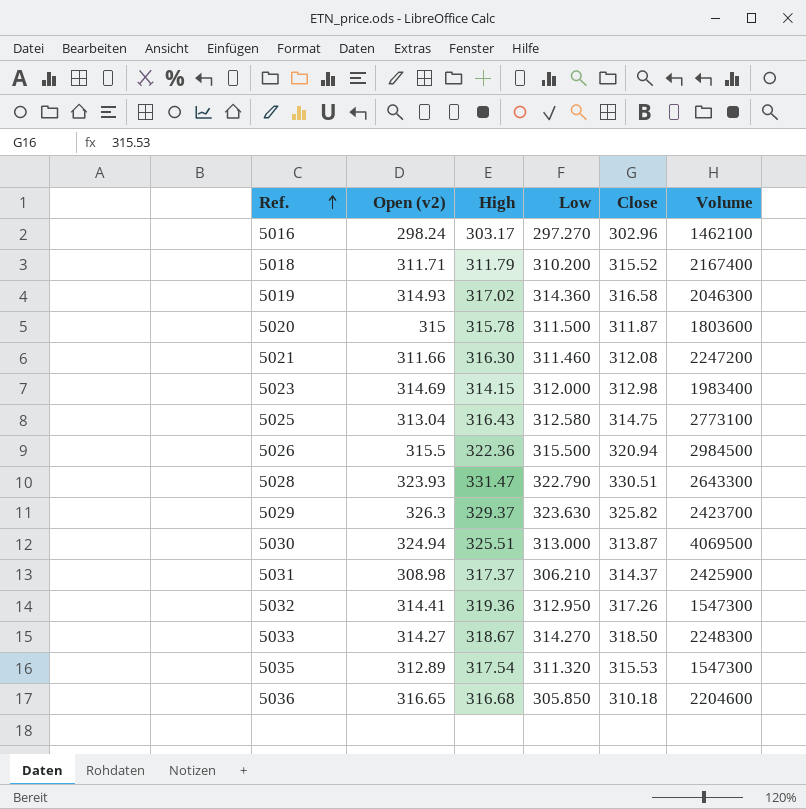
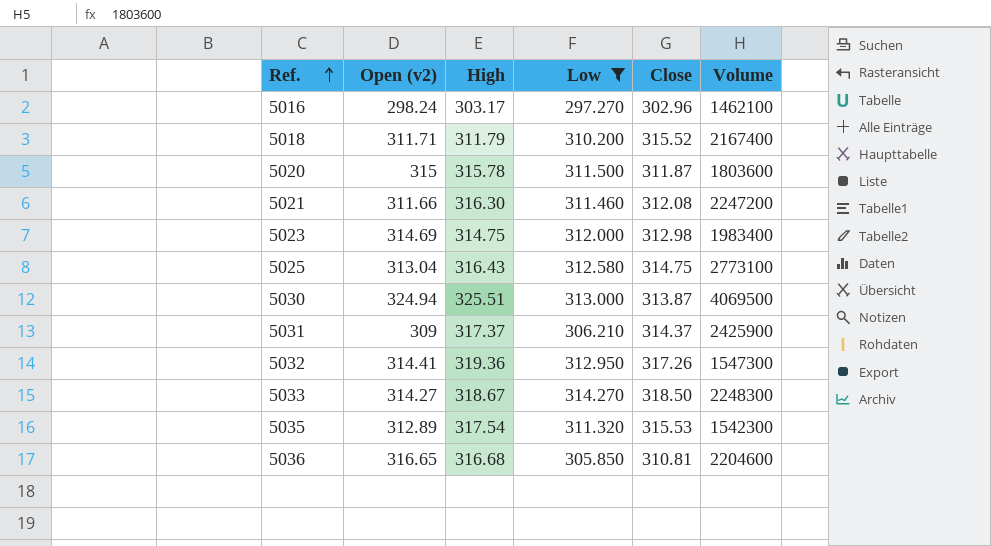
filter: none -> Low <= 314.270
5023 | High: 314.15 -> 314.75
5031 | Open (v2): 308.98 -> 309
5035 | Volume: 1547300 -> 1542300
5036 | Close: 310.18 -> 310.81

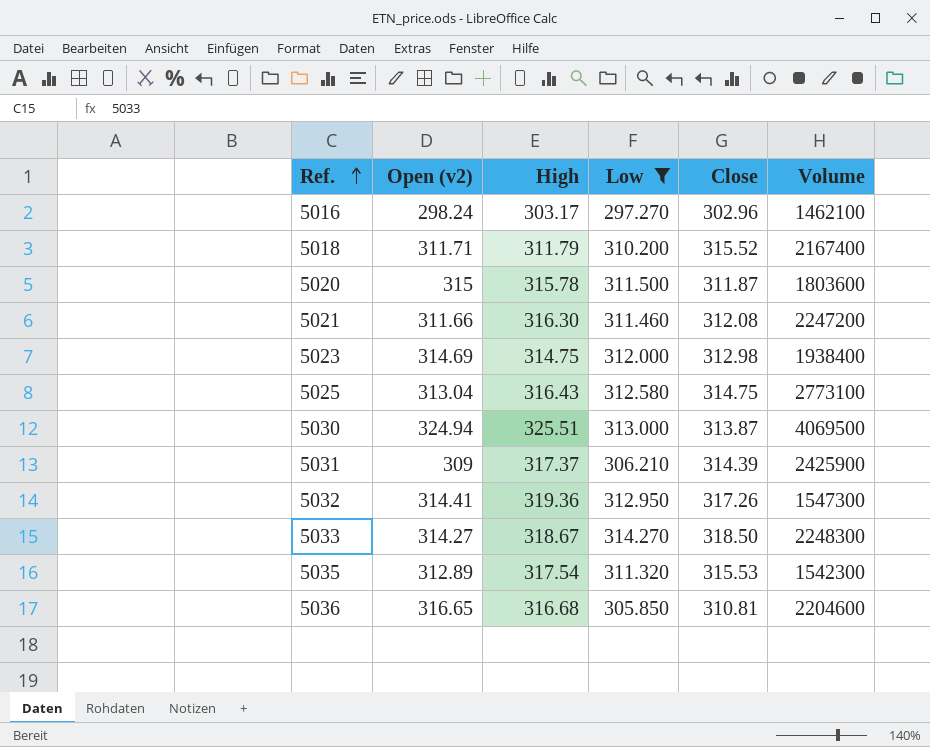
5023 | Volume: 1983400 -> 1938400
5031 | Close: 314.37 -> 314.39

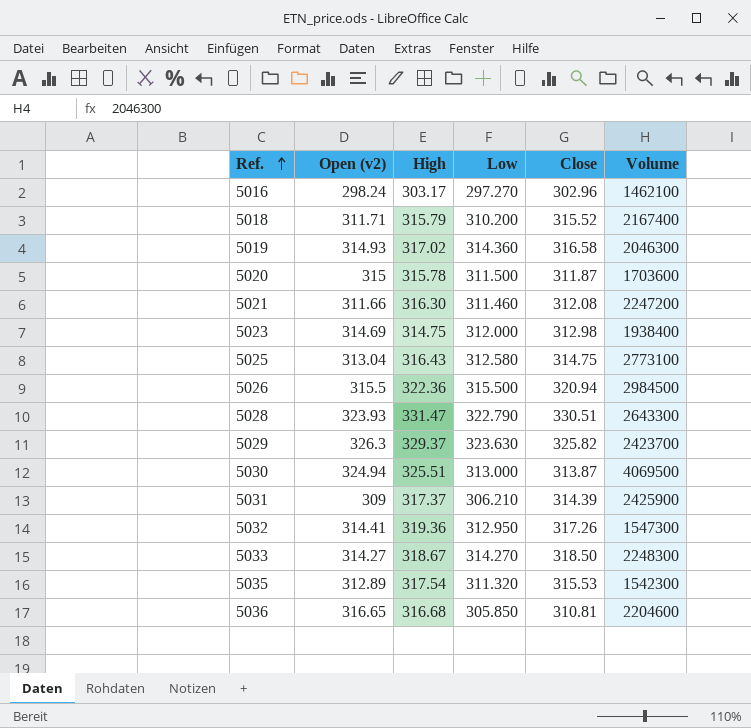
filter: Low <= 314.270 -> none
5018 | High: 311.79 -> 315.79
5020 | Volume: 1803600 -> 1703600

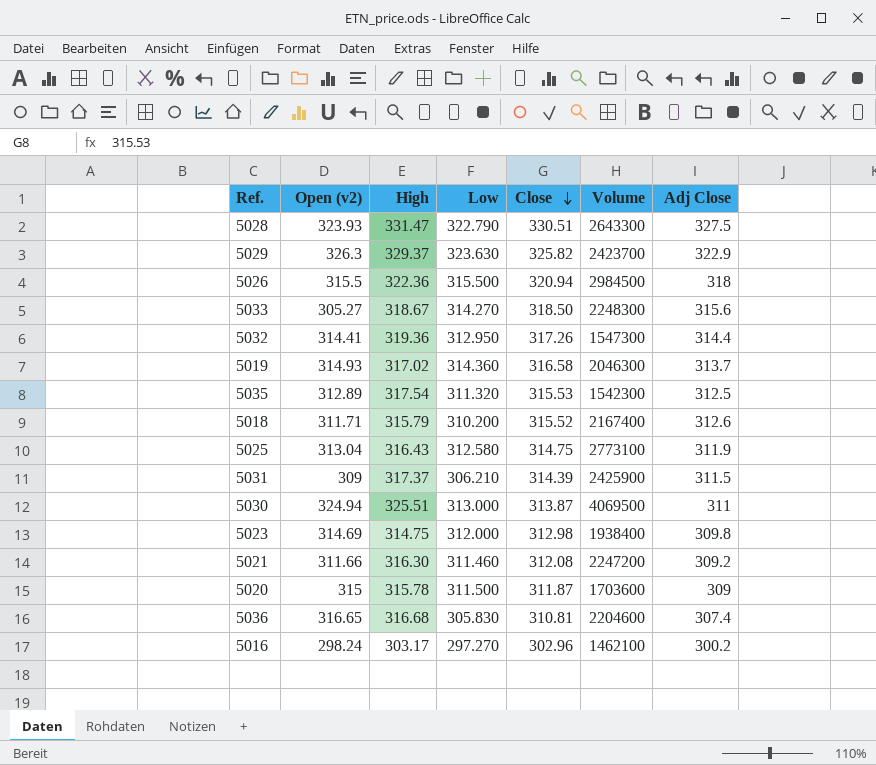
row order: Ref. ascending -> Close descending
column Adj Close | position: none -> 7
5033 | Open (v2): 314.27 -> 305.27
5036 | Low: 305.850 -> 305.830

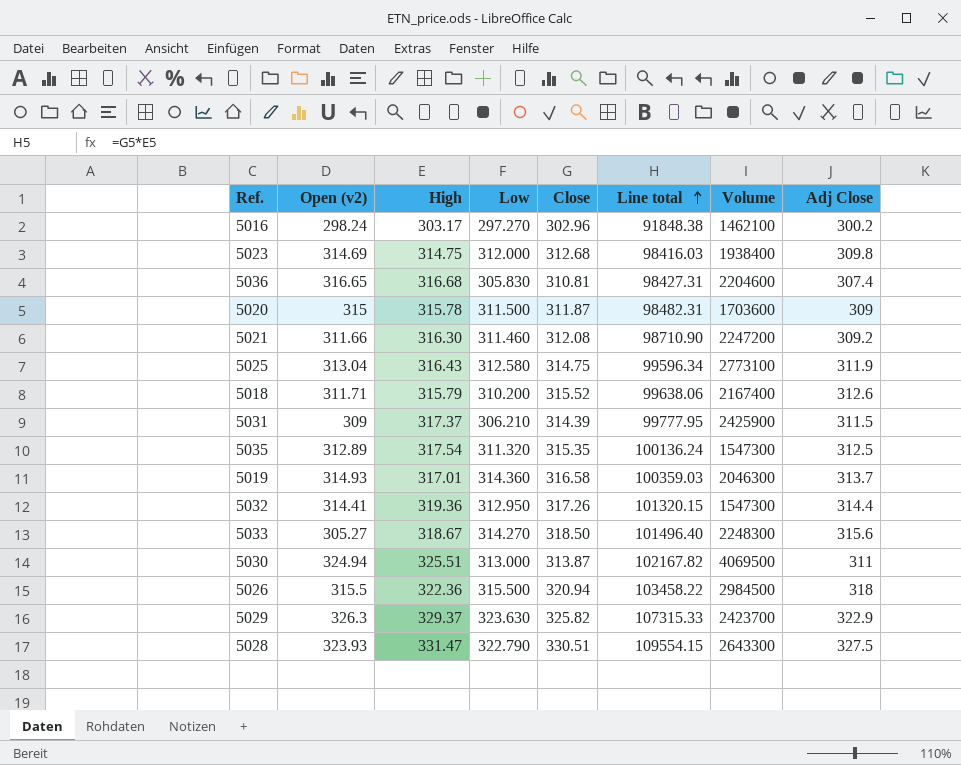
row order: Close descending -> Line total ascending
column Line total | formula: none -> [High] * [Close]
5023 | Close: 312.98 -> 312.68
5035 | Close: 315.53 -> 315.35
5035 | Volume: 1542300 -> 1547300
5019 | High: 317.02 -> 317.01

